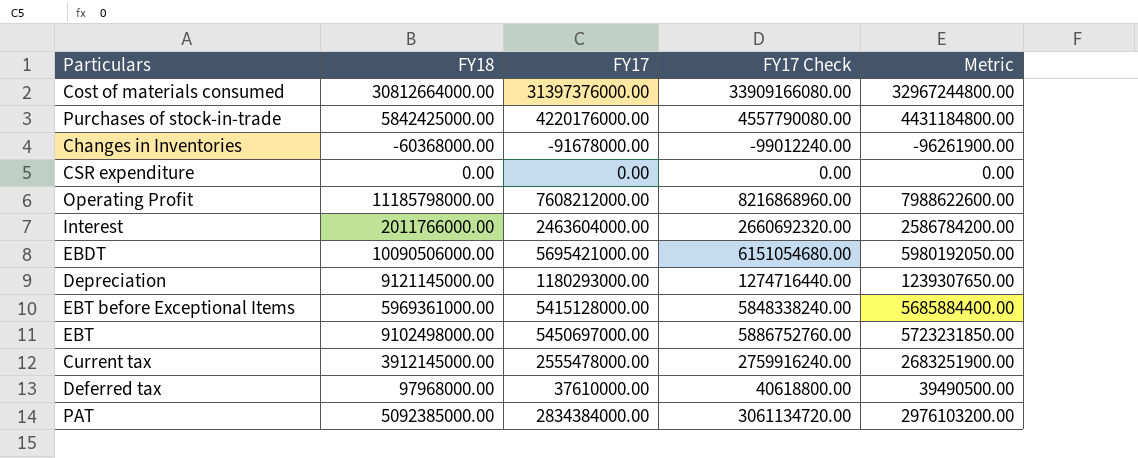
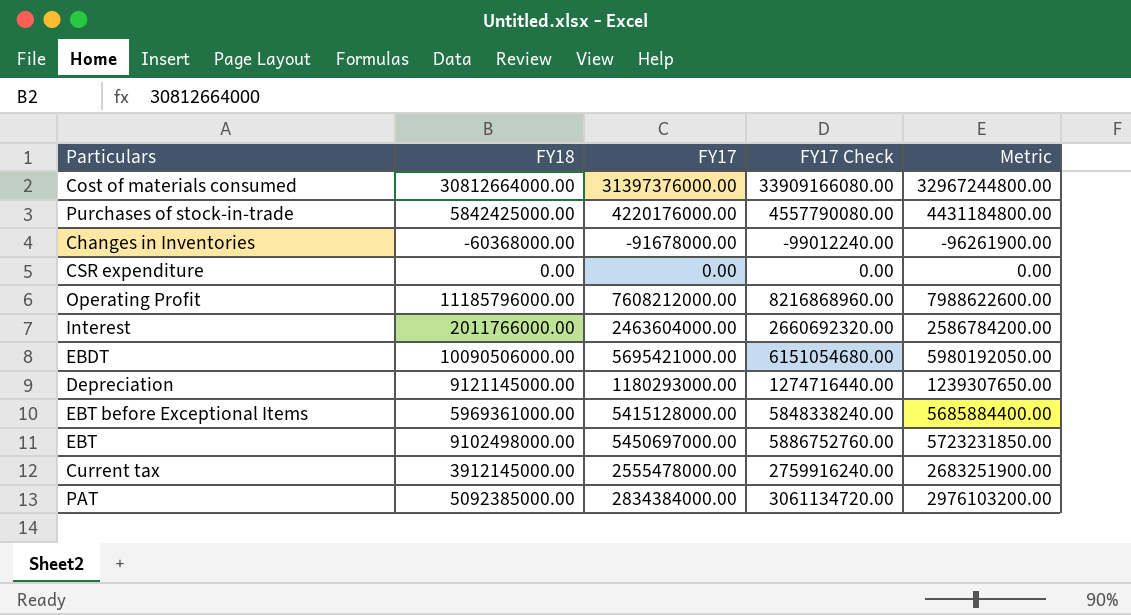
row Deferred tax: 97968000.00 | 37610000.00 | 40618800.00 | 39490500.00 -> none
Operating Profit | FY18: 11185798000.00 -> 11185796000.00

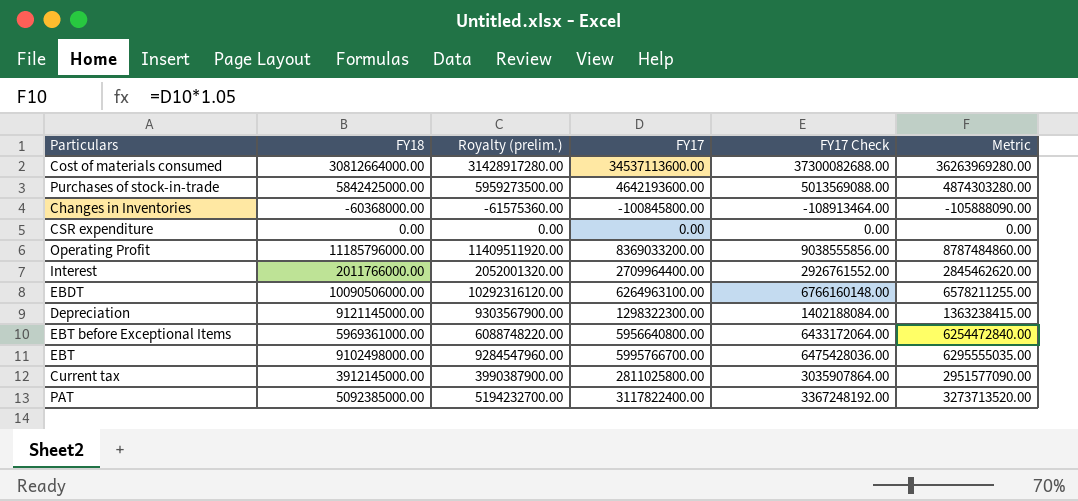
column Royalty (prelim.) | formula: none -> [FY18] * 1.02
Cost of materials consumed | FY17: 31397376000.00 -> 34537113600.00
Cost of materials consumed | FY17 Check: 33909166080.00 -> 37300082688.00
Cost of materials consumed | Metric: 32967244800.00 -> 36263969280.00
Purchases of stock-in-trade | FY17: 4220176000.00 -> 4642193600.00
Purchases of stock-in-trade | FY17 Check: 4557790080.00 -> 5013569088.00
Purchases of stock-in-trade | Metric: 4431184800.00 -> 4874303280.00
Changes in Inventories | FY17: -91678000.00 -> -100845800.00
Changes in Inventories | FY17 Check: -99012240.00 -> -108913464.00
Changes in Inventories | Metric: -96261900.00 -> -105888090.00
Operating Profit | FY17: 7608212000.00 -> 8369033200.00
Operating Profit | FY17 Check: 8216868960.00 -> 9038555856.00
Operating Profit | Metric: 7988622600.00 -> 8787484860.00
Interest | FY17: 2463604000.00 -> 2709964400.00
Interest | FY17 Check: 2660692320.00 -> 2926761552.00
Interest | Metric: 2586784200.00 -> 2845462620.00
EBDT | FY17: 5695421000.00 -> 6264963100.00
EBDT | FY17 Check: 6151054680.00 -> 6766160148.00
EBDT | Metric: 5980192050.00 -> 6578211255.00
Depreciation | FY17: 1180293000.00 -> 1298322300.00
Depreciation | FY17 Check: 1274716440.00 -> 1402188084.00
Depreciation | Metric: 1239307650.00 -> 1363238415.00
EBT before Exceptional Items | FY17: 5415128000.00 -> 5956640800.00
EBT before Exceptional Items | FY17 Check: 5848338240.00 -> 6433172064.00
EBT before Exceptional Items | Metric: 5685884400.00 -> 6254472840.00
EBT | FY17: 5450697000.00 -> 5995766700.00
EBT | FY17 Check: 5886752760.00 -> 6475428036.00
EBT | Metric: 5723231850.00 -> 6295555035.00
Current tax | FY17: 2555478000.00 -> 2811025800.00
Current tax | FY17 Check: 2759916240.00 -> 3035907864.00
Current tax | Metric: 2683251900.00 -> 2951577090.00
PAT | FY17: 2834384000.00 -> 3117822400.00
PAT | FY17 Check: 3061134720.00 -> 3367248192.00
PAT | Metric: 2976103200.00 -> 3273713520.00

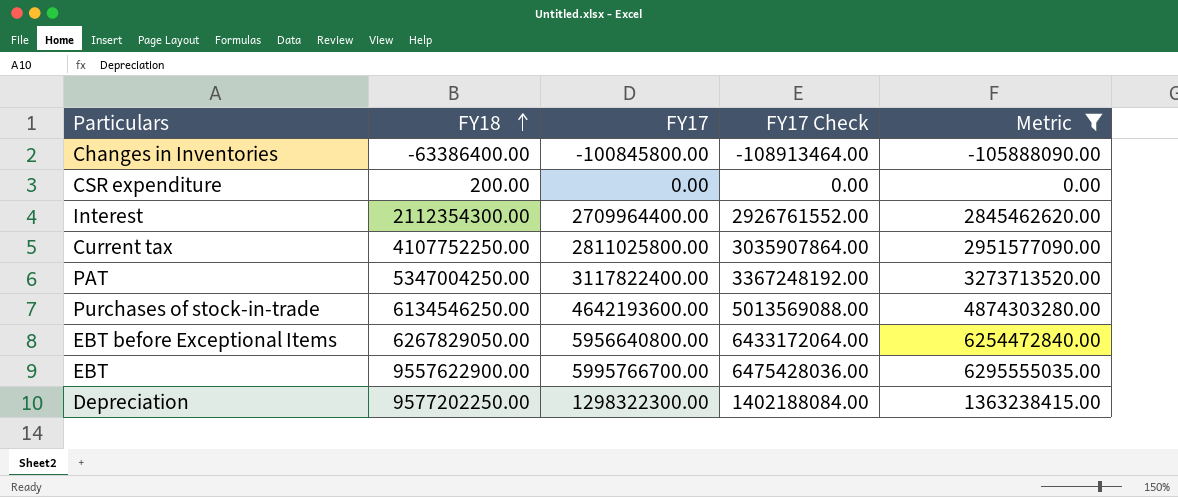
filter: none -> Metric <= 6295555035.00
row order: none -> FY18 ascending
column Royalty (prelim.) | formula: [FY18] * 1.02 -> none
Changes in Inventories | FY18: -60368000.00 -> -63386400.00
CSR expenditure | FY18: 0.00 -> 200.00
Interest | FY18: 2011766000.00 -> 2112354300.00
Current tax | FY18: 3912145000.00 -> 4107752250.00
PAT | FY18: 5092385000.00 -> 5347004250.00
Purchases of stock-in-trade | FY18: 5842425000.00 -> 6134546250.00
EBT before Exceptional Items | FY18: 5969361000.00 -> 6267829050.00
EBT | FY18: 9102498000.00 -> 9557622900.00
Depreciation | FY18: 9121145000.00 -> 9577202250.00

